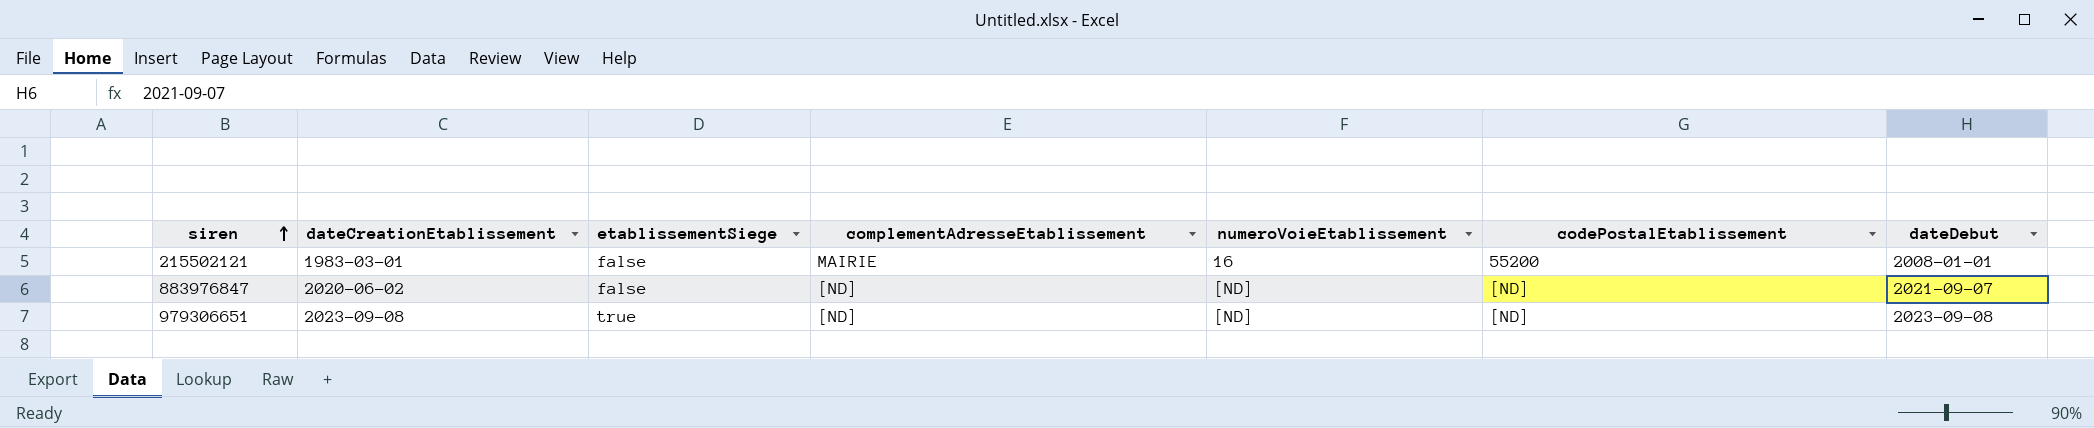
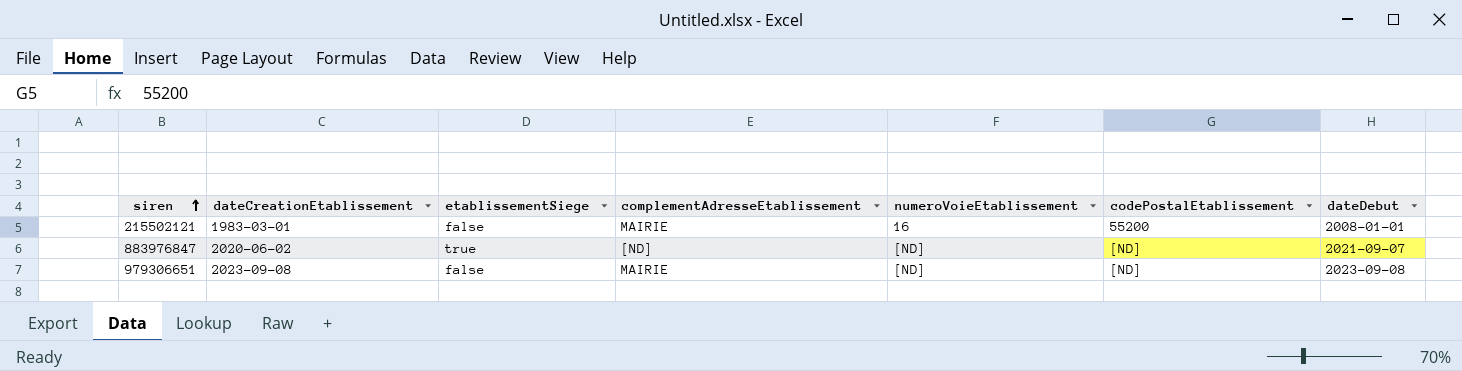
883976847 | etablissementSiege: false -> true
979306651 | etablissementSiege: true -> false
979306651 | complementAdresseEtablissement: [ND] -> MAIRIE

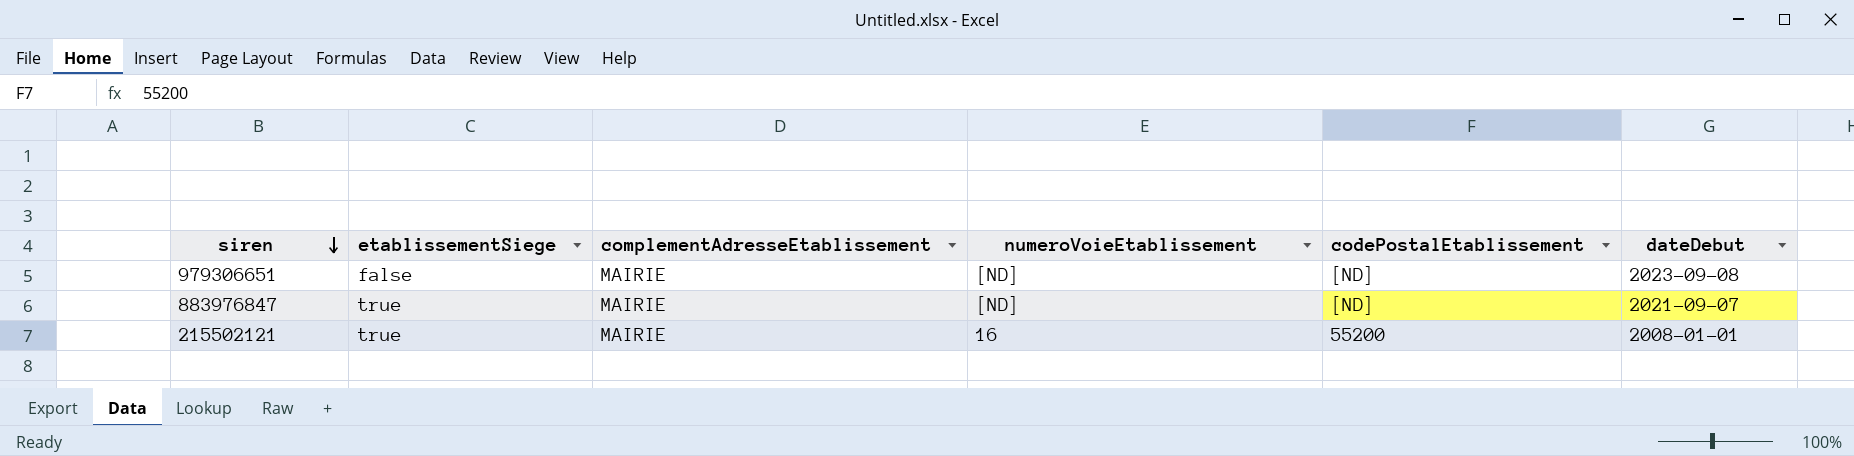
row order: siren ascending -> siren descending
column dateCreationEtablissement | position: 2 -> none
883976847 | complementAdresseEtablissement: [ND] -> MAIRIE
215502121 | etablissementSiege: false -> true

